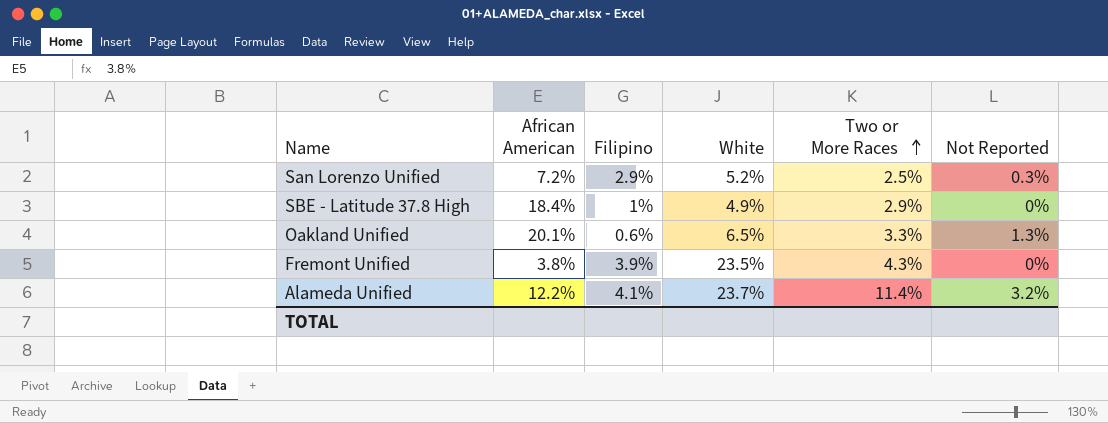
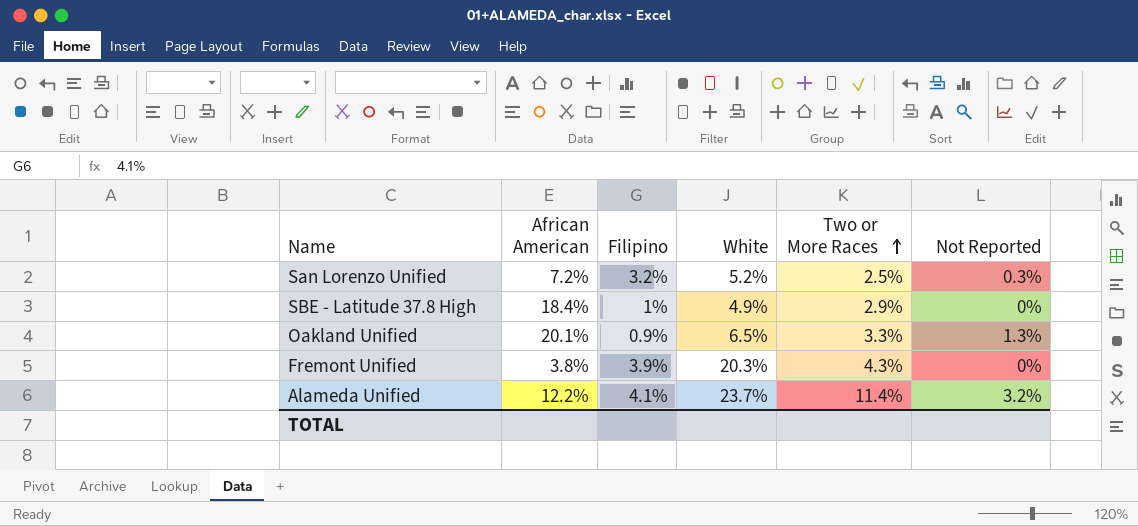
San Lorenzo Unified | Filipino: 2.9% -> 3.2%
Oakland Unified | Filipino: 0.6% -> 0.9%
Fremont Unified | White: 23.5% -> 20.3%

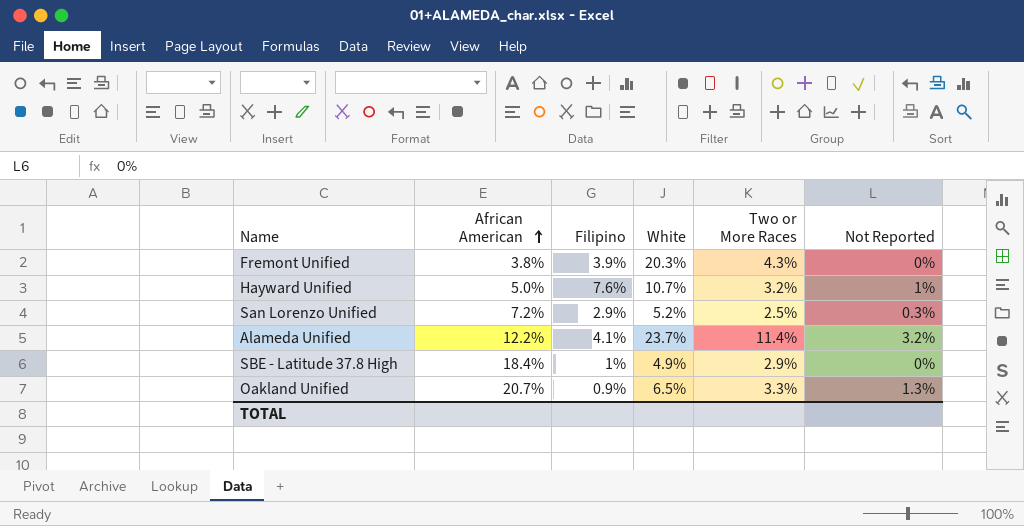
row order: Two or More Races ascending -> African American ascending
row Hayward Unified: none -> 5.0% | 7.6% | 10.7% | 3.2% | 1%
San Lorenzo Unified | Filipino: 3.2% -> 2.9%
Oakland Unified | African American: 20.1% -> 20.7%

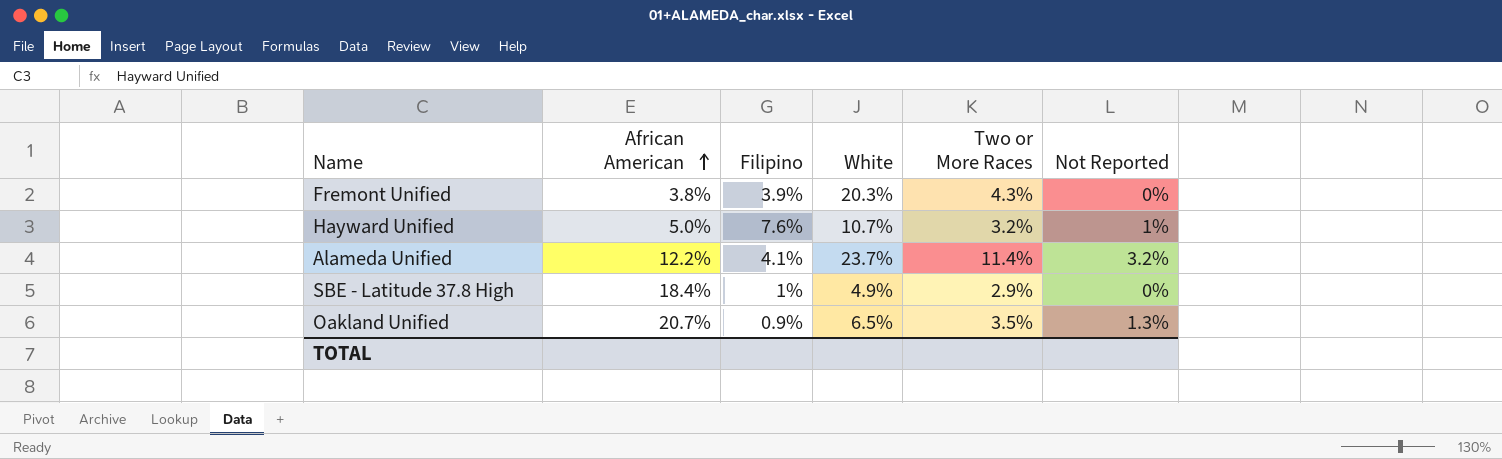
row San Lorenzo Unified: 7.2% | 2.9% | 5.2% | 2.5% | 0.3% -> none
Oakland Unified | Two or More Races: 3.3% -> 3.5%

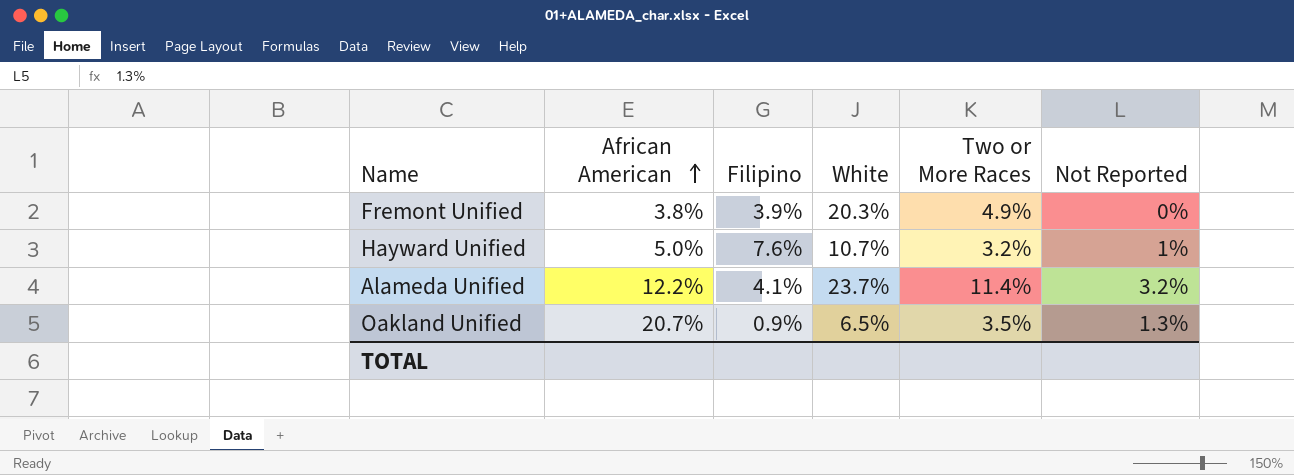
row SBE - Latitude 37.8 High: 18.4% | 1% | 4.9% | 2.9% | 0% -> none
Fremont Unified | Two or More Races: 4.3% -> 4.9%

